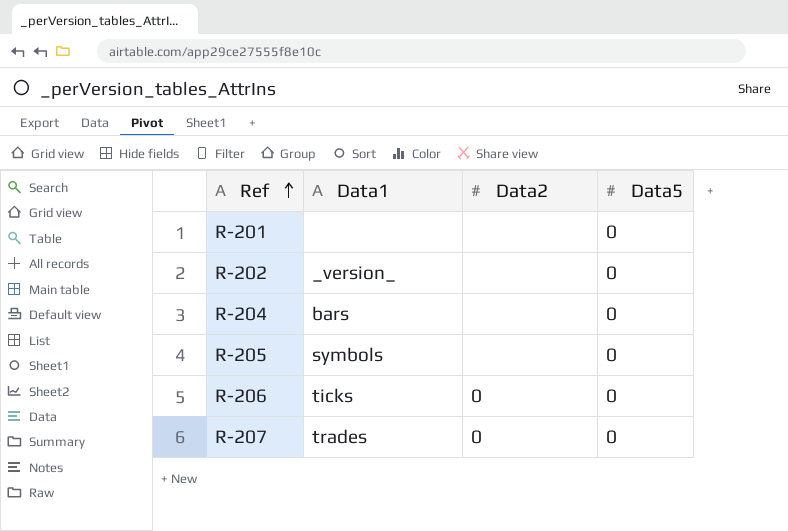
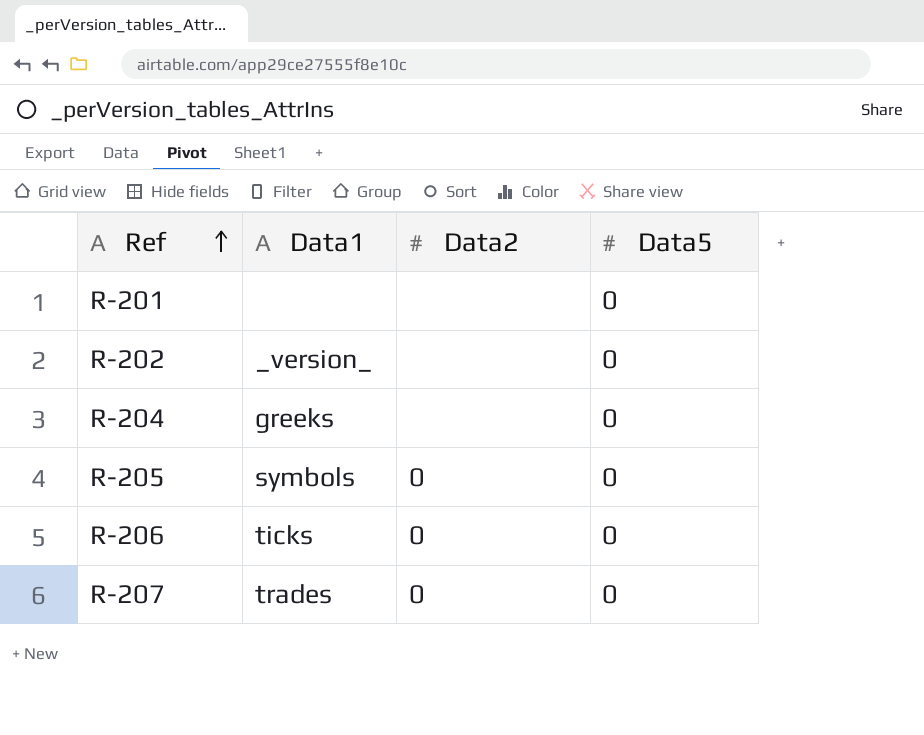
R-204 | Data1: bars -> greeks
R-205 | Data2: none -> 0

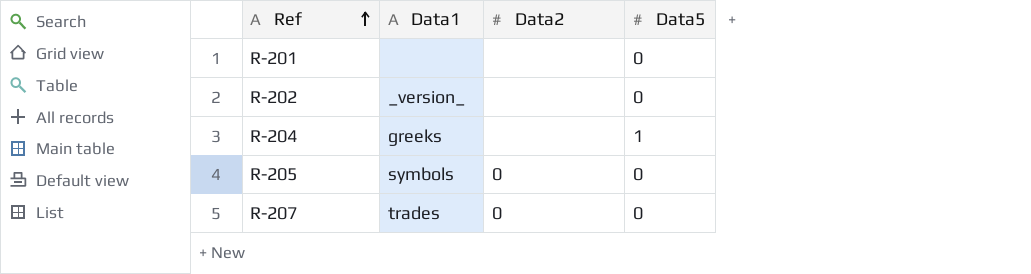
row R-206: ticks | 0 | 0 -> none
R-204 | Data5: 0 -> 1

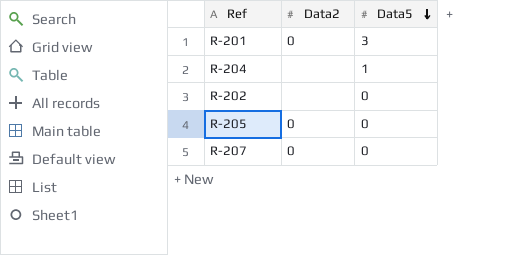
row order: Ref ascending -> Data5 descending
column Data1 | position: 2 -> none
R-201 | Data2: none -> 0
R-201 | Data5: 0 -> 3

